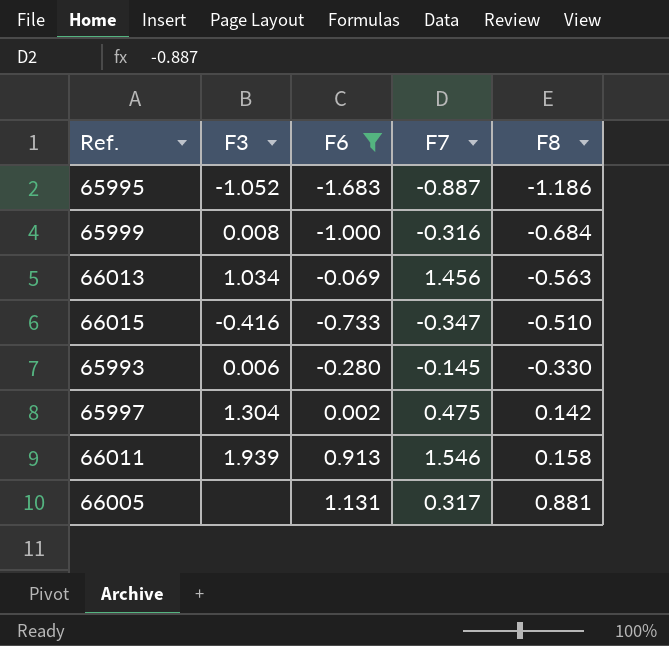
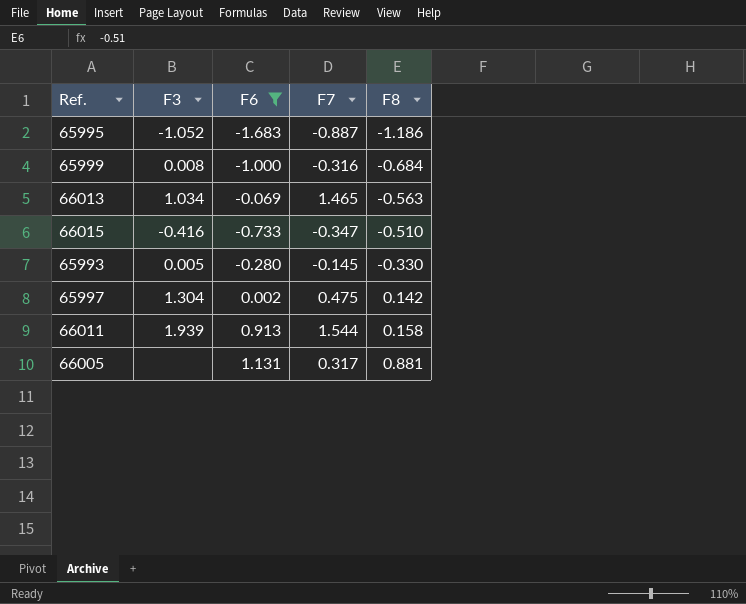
66013 | F7: 1.456 -> 1.465
65993 | F3: 0.006 -> 0.005
66011 | F7: 1.546 -> 1.544

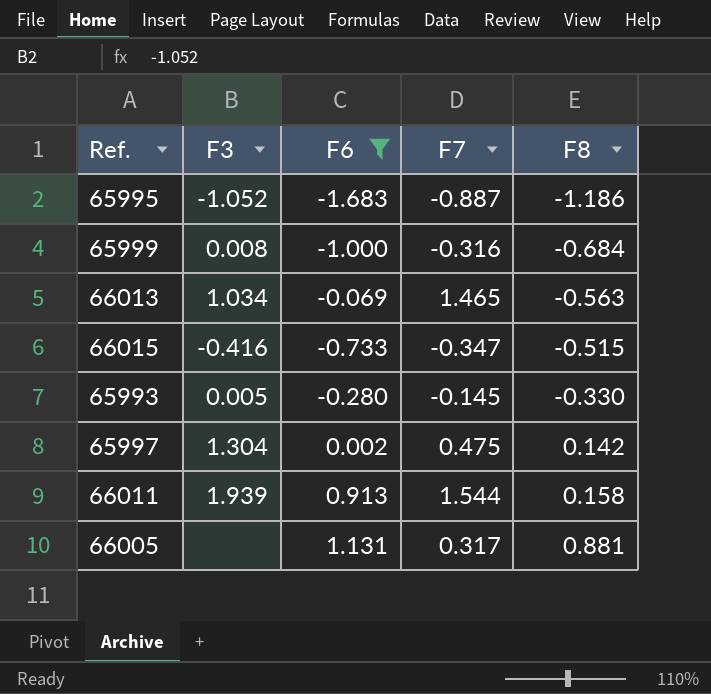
66015 | F8: -0.510 -> -0.515

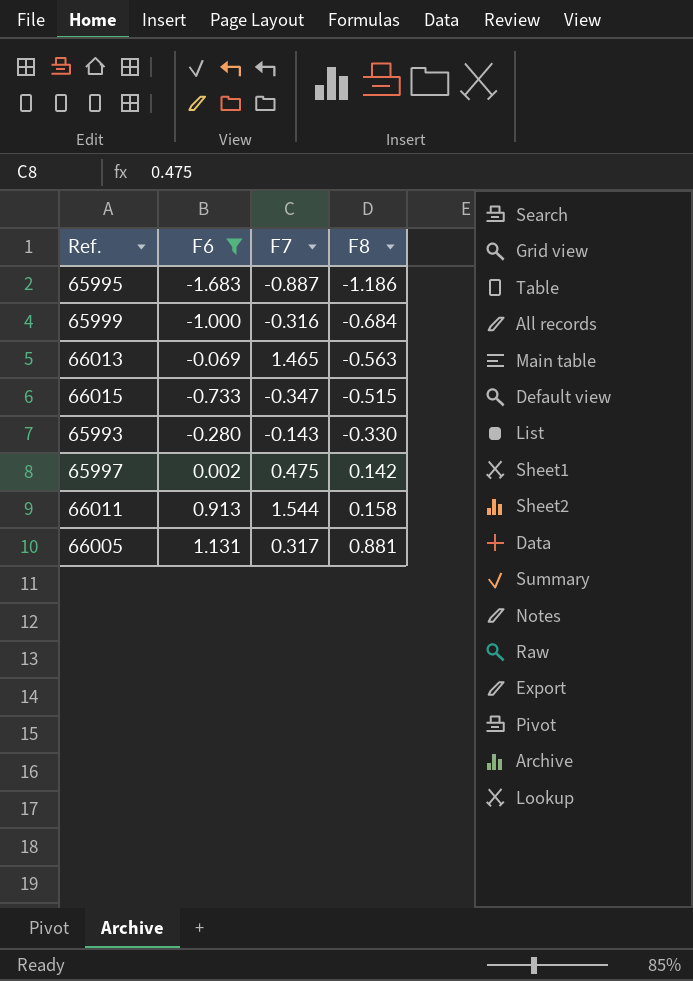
column F3 | position: 2 -> none
65993 | F7: -0.145 -> -0.143

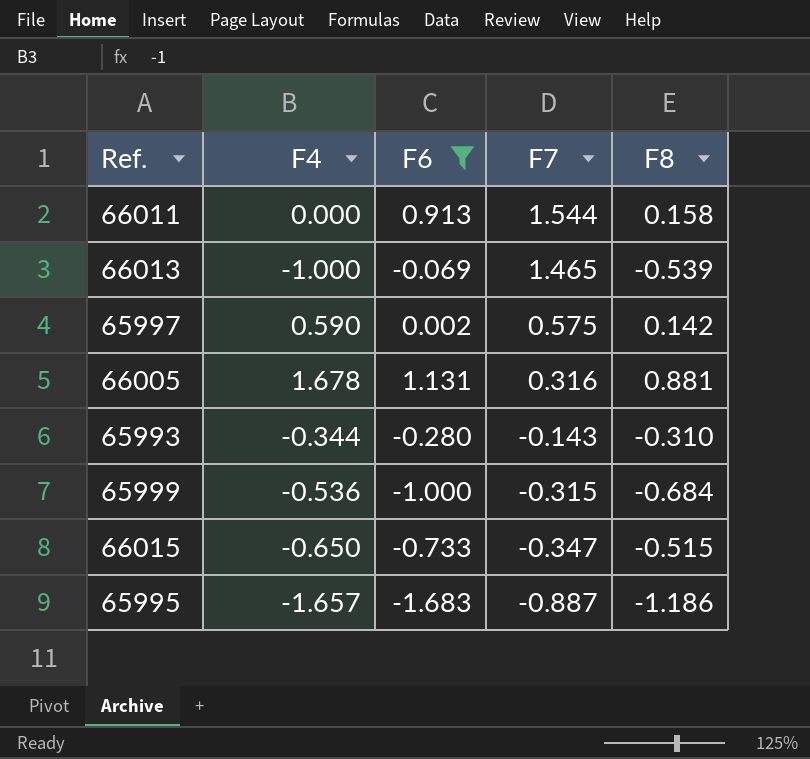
row order: F8 ascending -> F7 descending
column F4 | position: none -> 2
66013 | F8: -0.563 -> -0.539
65997 | F7: 0.475 -> 0.575
66005 | F7: 0.317 -> 0.316
65993 | F8: -0.330 -> -0.310
65999 | F7: -0.316 -> -0.315

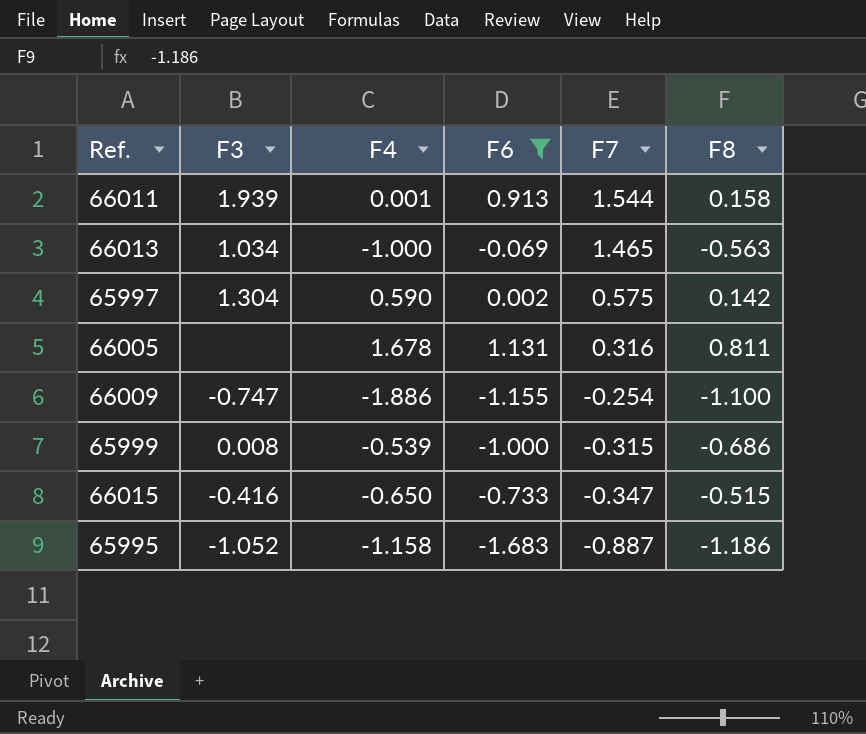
column F3 | position: none -> 2
row 65993: -0.344 | -0.280 | -0.143 | -0.310 -> none
66011 | F4: 0.000 -> 0.001
66013 | F8: -0.539 -> -0.563
66005 | F8: 0.881 -> 0.811
row 66009: none -> -0.747 | -1.886 | -1.155 | -0.254 | -1.100
65999 | F4: -0.536 -> -0.539
65999 | F8: -0.684 -> -0.686
65995 | F4: -1.657 -> -1.158

